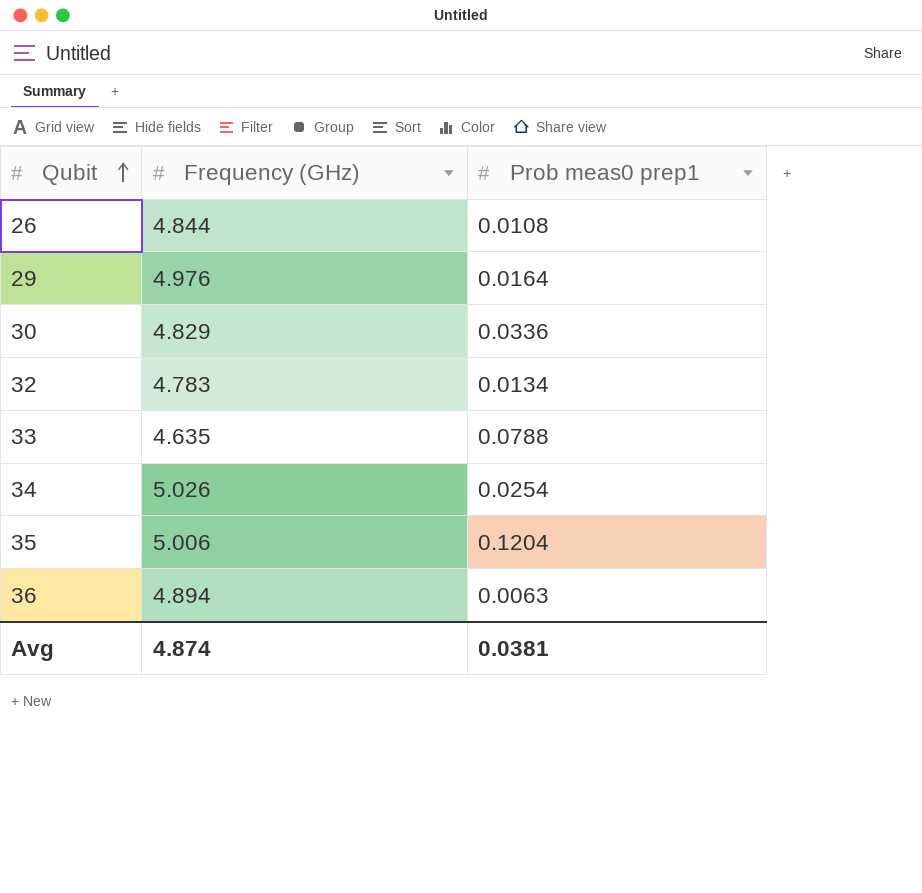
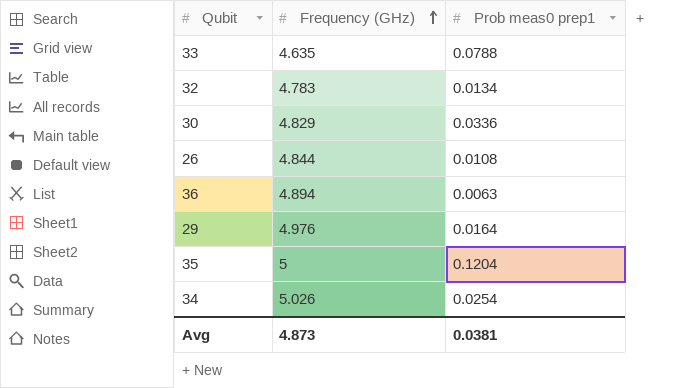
row order: Qubit ascending -> Frequency (GHz) ascending
35 | Frequency (GHz): 5.006 -> 5
Avg | Frequency (GHz): 4.874 -> 4.873

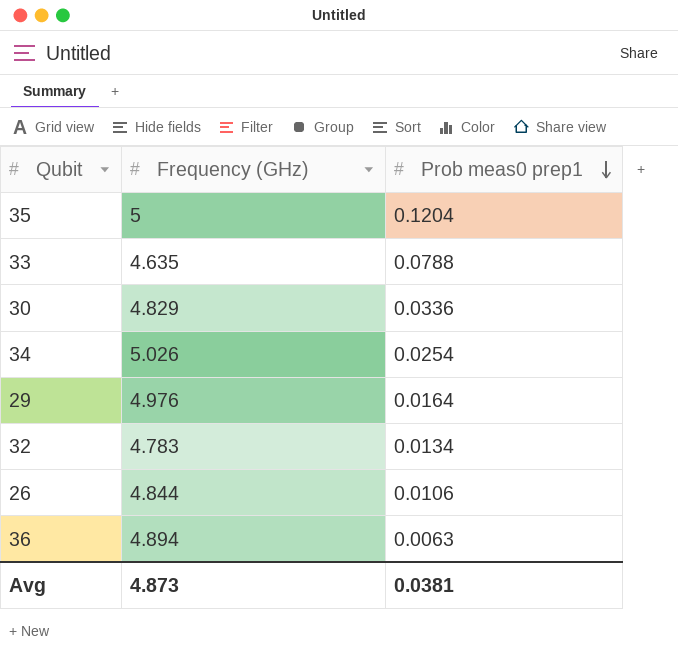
row order: Frequency (GHz) ascending -> Prob meas0 prep1 descending
26 | Prob meas0 prep1: 0.0108 -> 0.0106

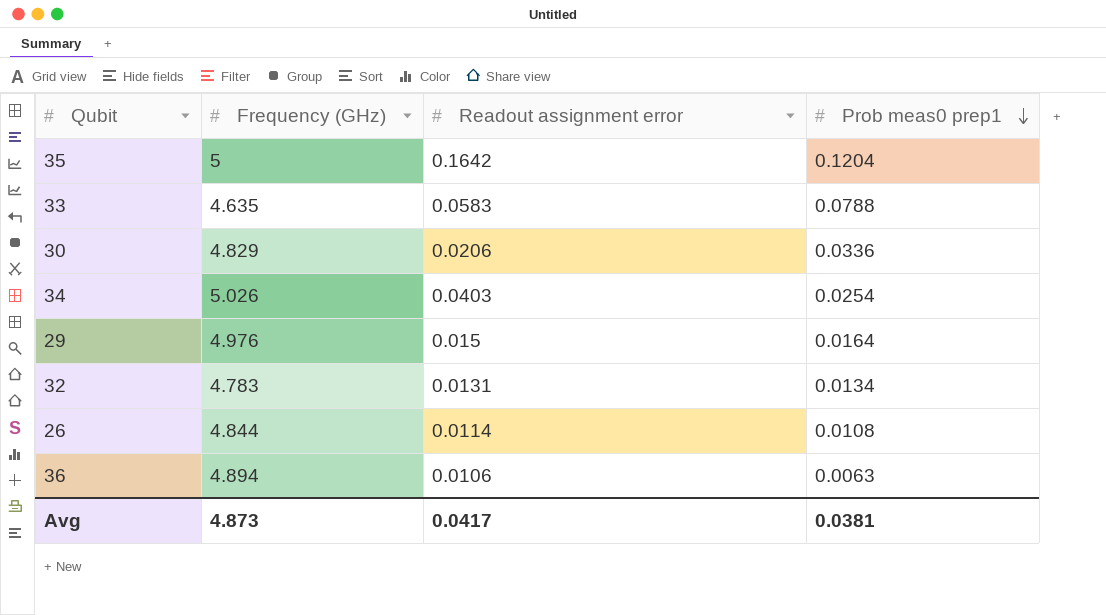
column Readout assignment error | position: none -> 3
26 | Prob meas0 prep1: 0.0106 -> 0.0108

